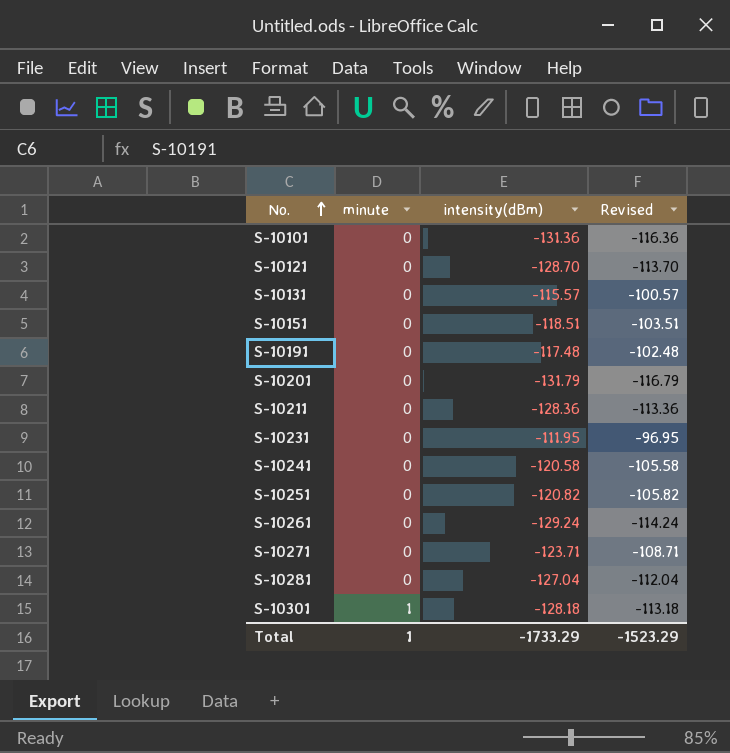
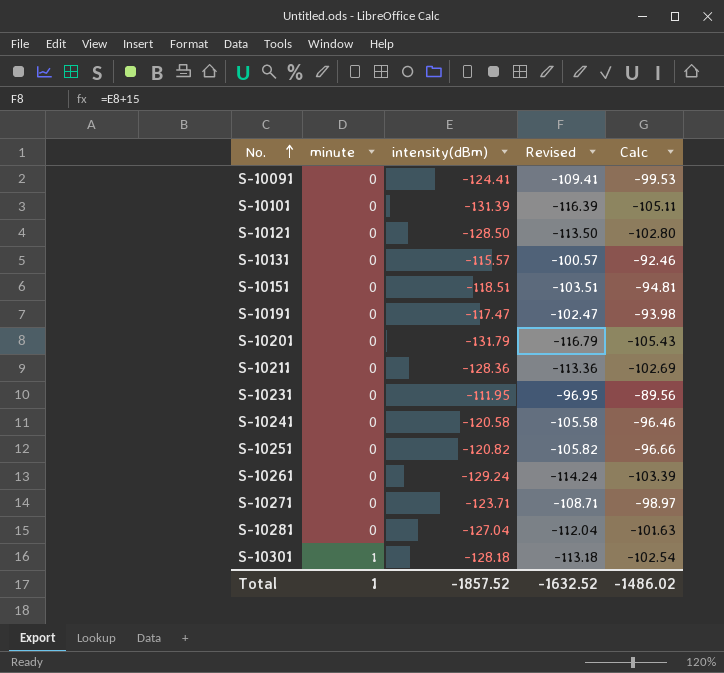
column Calc | formula: none -> [intensity(dBm)] * 0.8
row S-10091: none -> 0 | -124.41 | -109.41 | -99.53
S-10101 | intensity(dBm): -131.36 -> -131.39
S-10101 | Revised: -116.36 -> -116.39
S-10121 | intensity(dBm): -128.70 -> -128.50
S-10121 | Revised: -113.70 -> -113.50
S-10191 | intensity(dBm): -117.48 -> -117.47
S-10191 | Revised: -102.48 -> -102.47
Total | intensity(dBm): -1733.29 -> -1857.52
Total | Revised: -1523.29 -> -1632.52

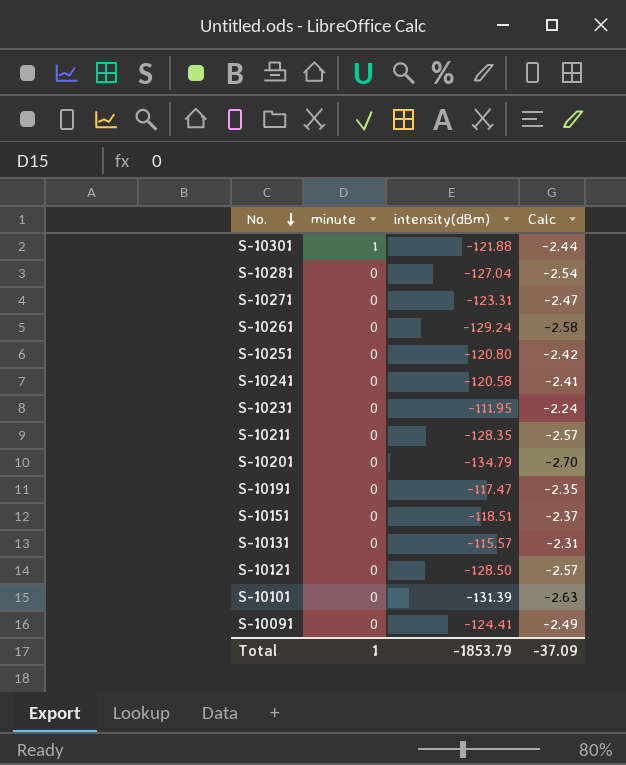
row order: No. ascending -> No. descending
column Revised | formula: [intensity(dBm)] + 15 -> none
column Calc | formula: [intensity(dBm)] * 0.8 -> [intensity(dBm)] * 0.02
S-10301 | intensity(dBm): -128.18 -> -121.88
S-10271 | intensity(dBm): -123.71 -> -123.31
S-10251 | intensity(dBm): -120.82 -> -120.80
S-10211 | intensity(dBm): -128.36 -> -128.35
S-10201 | intensity(dBm): -131.79 -> -134.79
Total | intensity(dBm): -1857.52 -> -1853.79
Total | Calc: -1486.02 -> -37.09

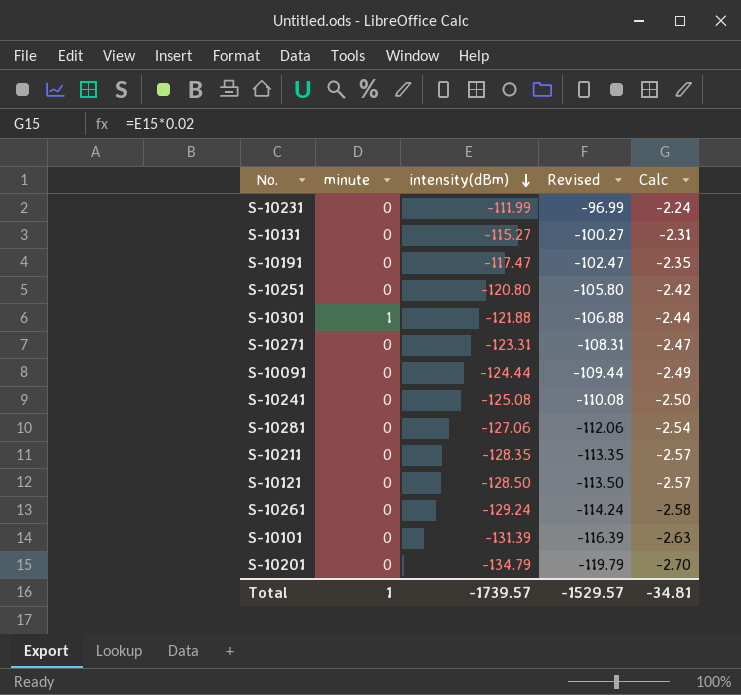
row order: No. descending -> intensity(dBm) descending
column Revised | formula: none -> [intensity(dBm)] + 15
row S-10151: 0 | -118.51 | -2.37 -> none
S-10231 | intensity(dBm): -111.95 -> -111.99
S-10131 | intensity(dBm): -115.57 -> -115.27
S-10091 | intensity(dBm): -124.41 -> -124.44
S-10241 | intensity(dBm): -120.58 -> -125.08
S-10241 | Calc: -2.41 -> -2.50
S-10281 | intensity(dBm): -127.04 -> -127.06
Total | intensity(dBm): -1853.79 -> -1739.57
Total | Calc: -37.09 -> -34.81

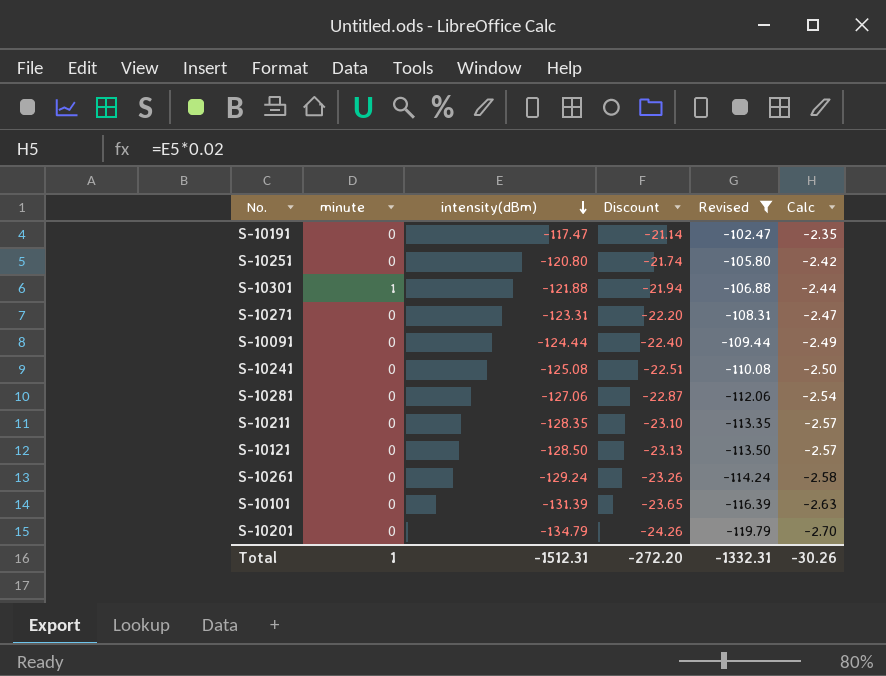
filter: none -> Revised <= -102.47
column Discount | formula: none -> [intensity(dBm)] * 0.18
Total | intensity(dBm): -1739.57 -> -1512.31
Total | Revised: -1529.57 -> -1332.31
Total | Calc: -34.81 -> -30.26

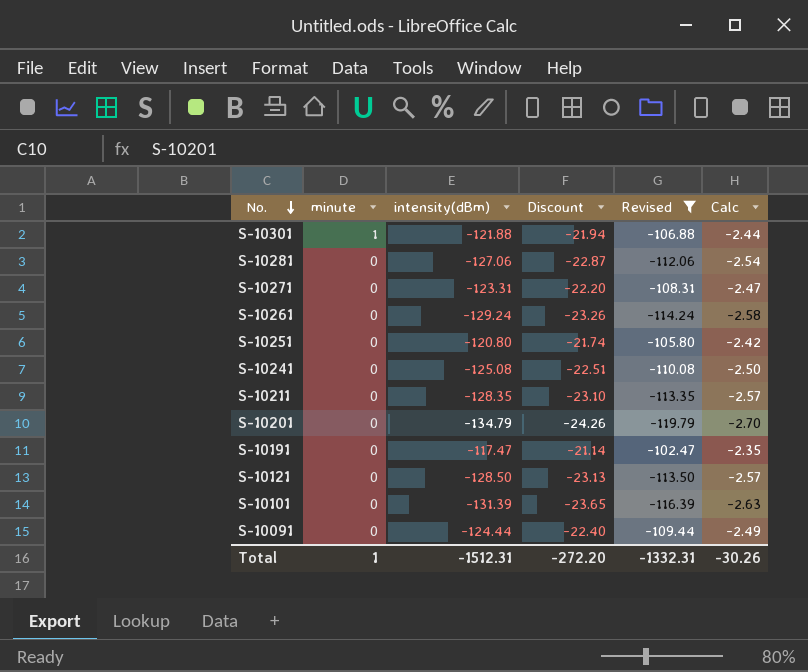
row order: intensity(dBm) descending -> No. descending

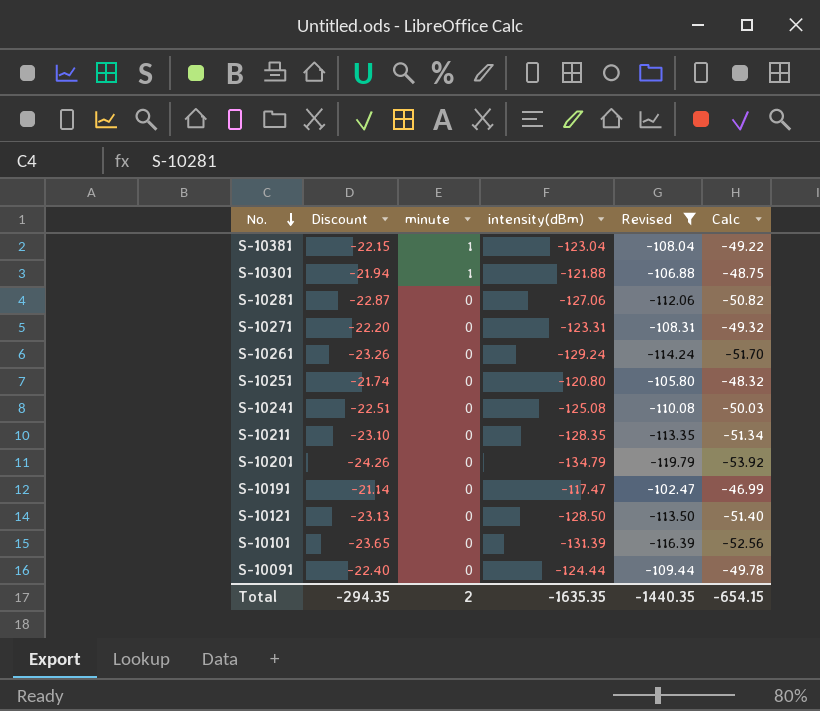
column Discount | position: 4 -> 2
column Calc | formula: [intensity(dBm)] * 0.02 -> [intensity(dBm)] * 0.4
row S-10381: none -> -22.15 | 1 | -123.04 | -108.04 | -49.22
Total | Discount: -272.20 -> -294.35
Total | minute: 1 -> 2
Total | intensity(dBm): -1512.31 -> -1635.35
Total | Revised: -1332.31 -> -1440.35
Total | Calc: -30.26 -> -654.15

